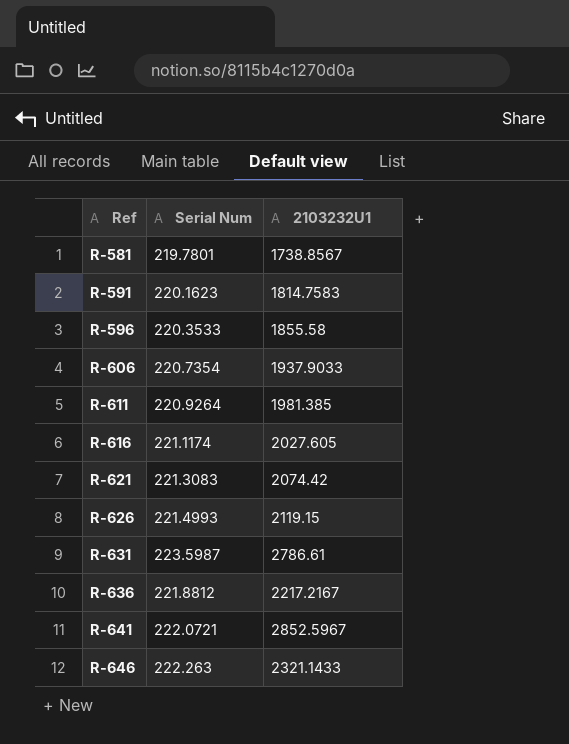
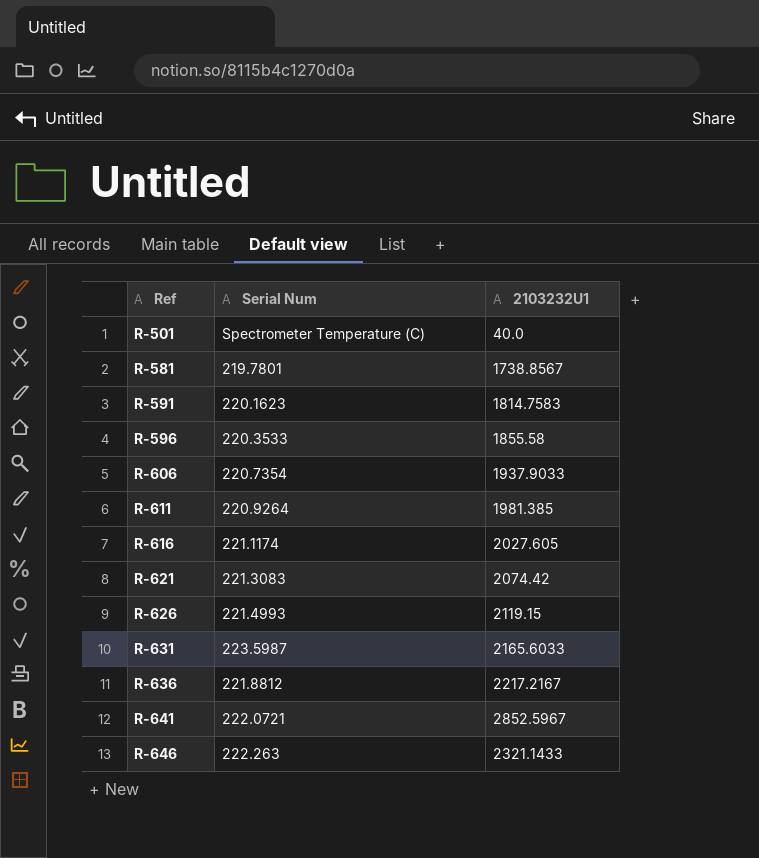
row R-501: none -> Spectrometer Temperature (C) | 40.0
R-631 | 2103232U1: 2786.61 -> 2165.6033

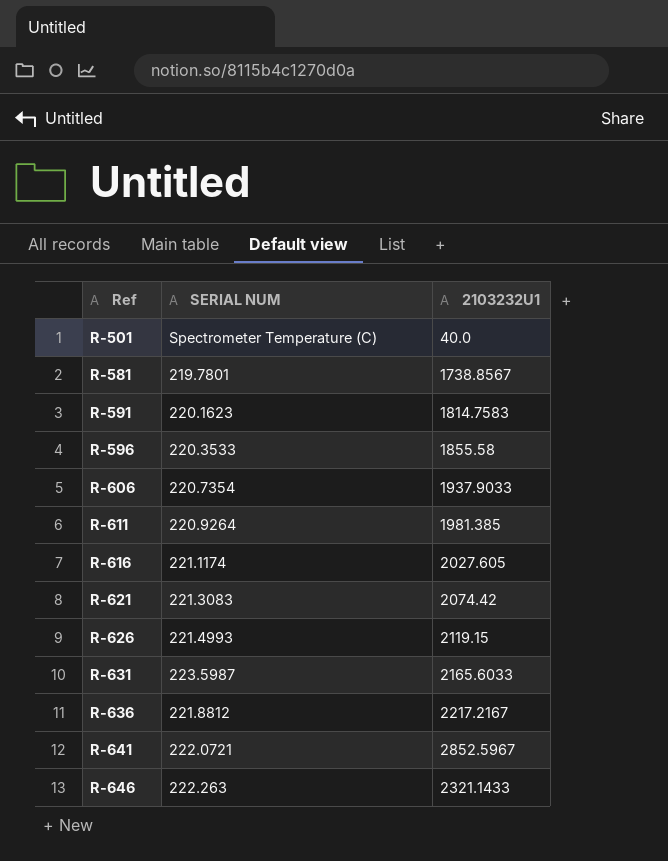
column name: Serial Num -> SERIAL NUM

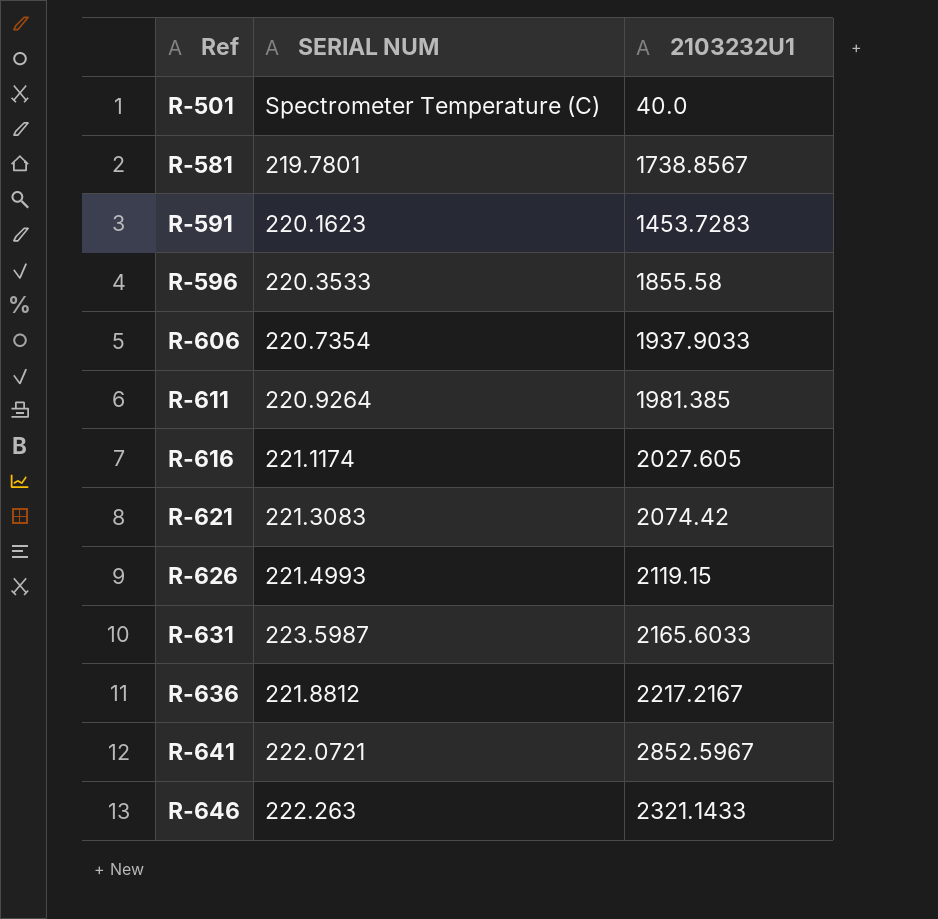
R-591 | 2103232U1: 1814.7583 -> 1453.7283

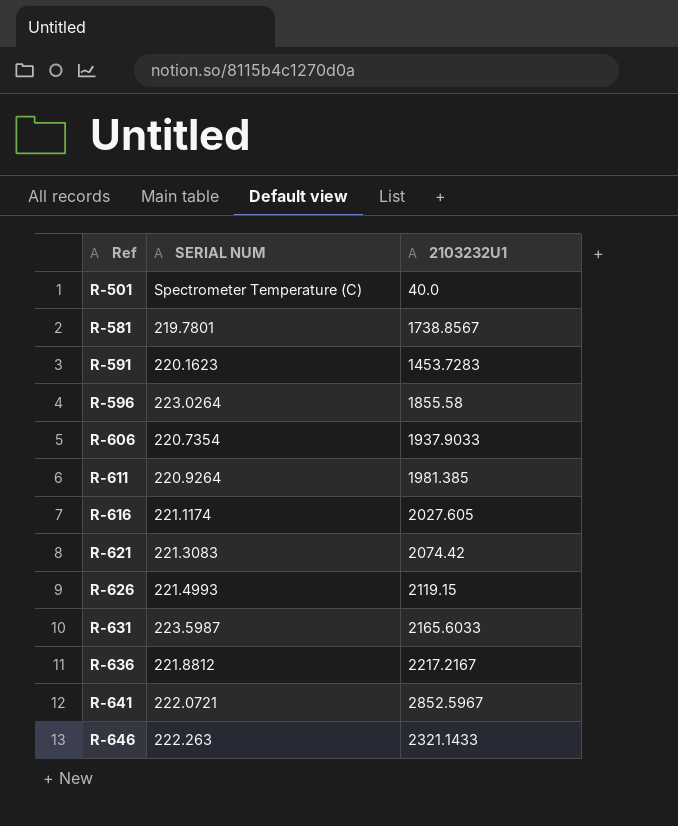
R-596 | SERIAL NUM: 220.3533 -> 223.0264

